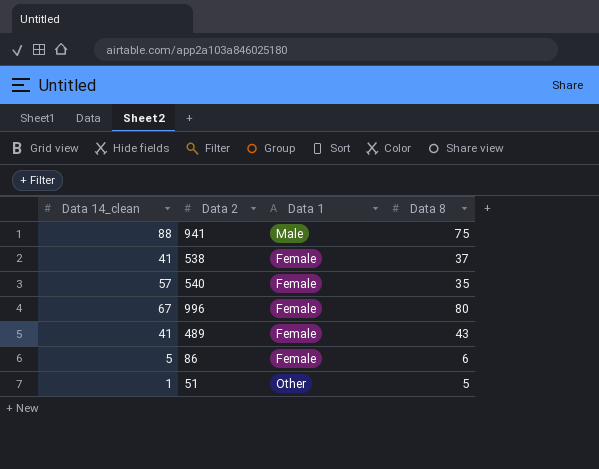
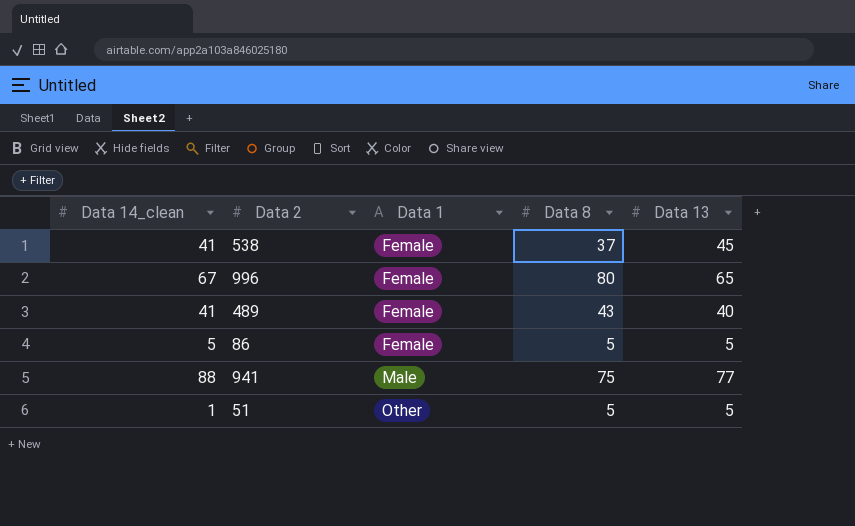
row order: none -> Data 1 ascending
column Data 13 | position: none -> 5
row 540: 57 | Female | 35 -> none
86 | Data 8: 6 -> 5

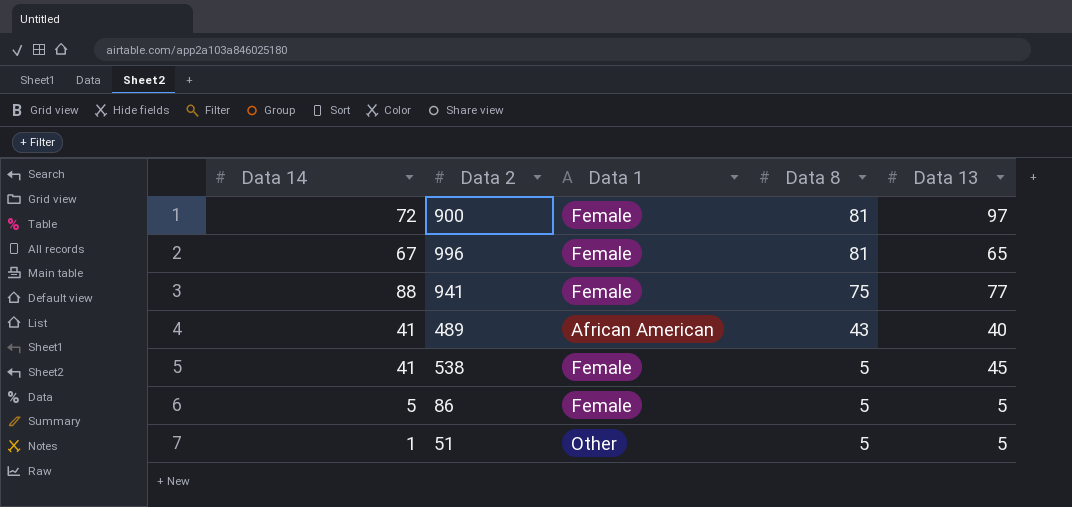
row order: Data 1 ascending -> Data 8 descending
column name: Data 14_clean -> Data 14
row 900: none -> 72 | Female | 81 | 97
996 | Data 8: 80 -> 81
941 | Data 1: Male -> Female
489 | Data 1: Female -> African American
538 | Data 8: 37 -> 5

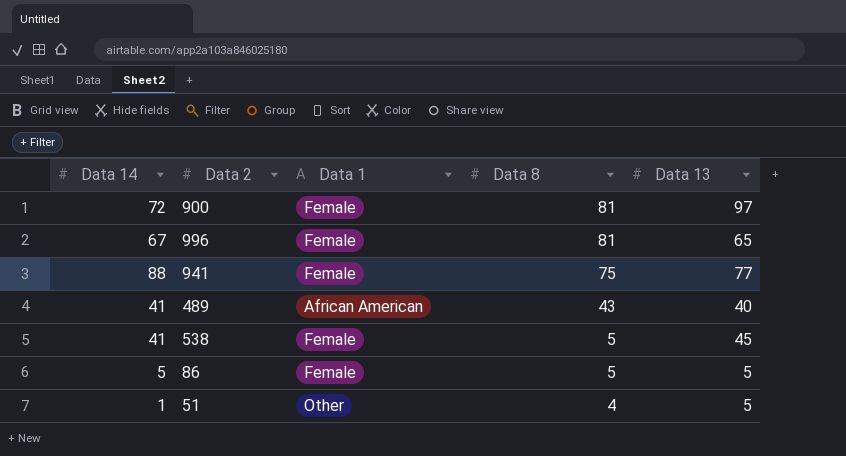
51 | Data 8: 5 -> 4

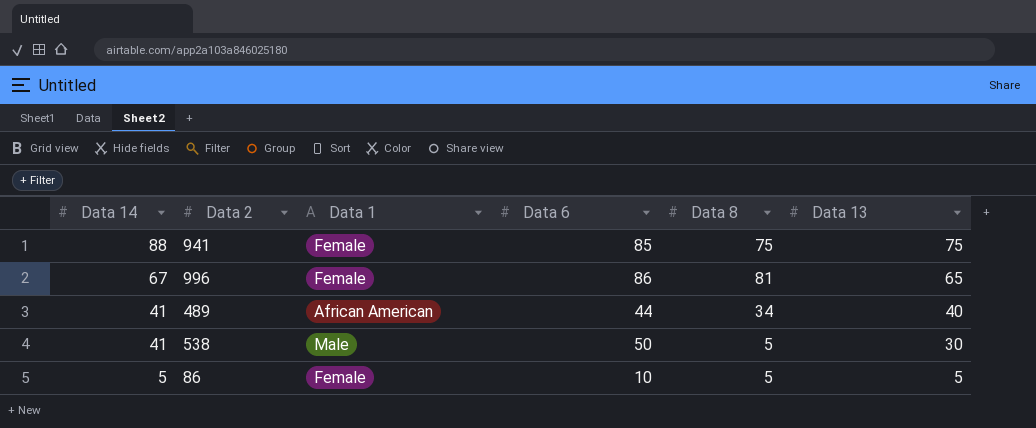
row order: Data 8 descending -> Data 14 descending
column Data 6 | position: none -> 4
row 900: 72 | Female | 81 | 97 -> none
row 51: 1 | Other | 4 | 5 -> none
941 | Data 13: 77 -> 75
489 | Data 8: 43 -> 34
538 | Data 1: Female -> Male
538 | Data 13: 45 -> 30

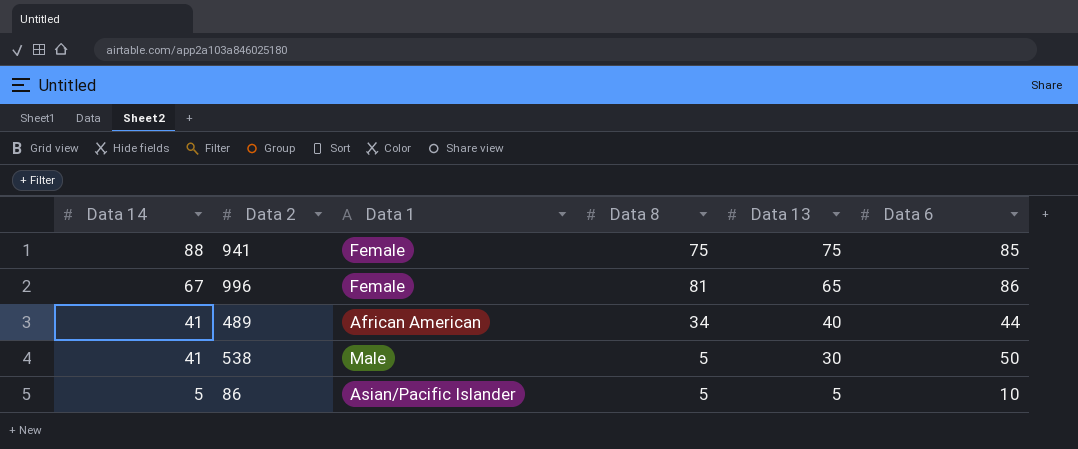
column Data 6 | position: 4 -> 6
86 | Data 1: Female -> Asian/Pacific Islander

